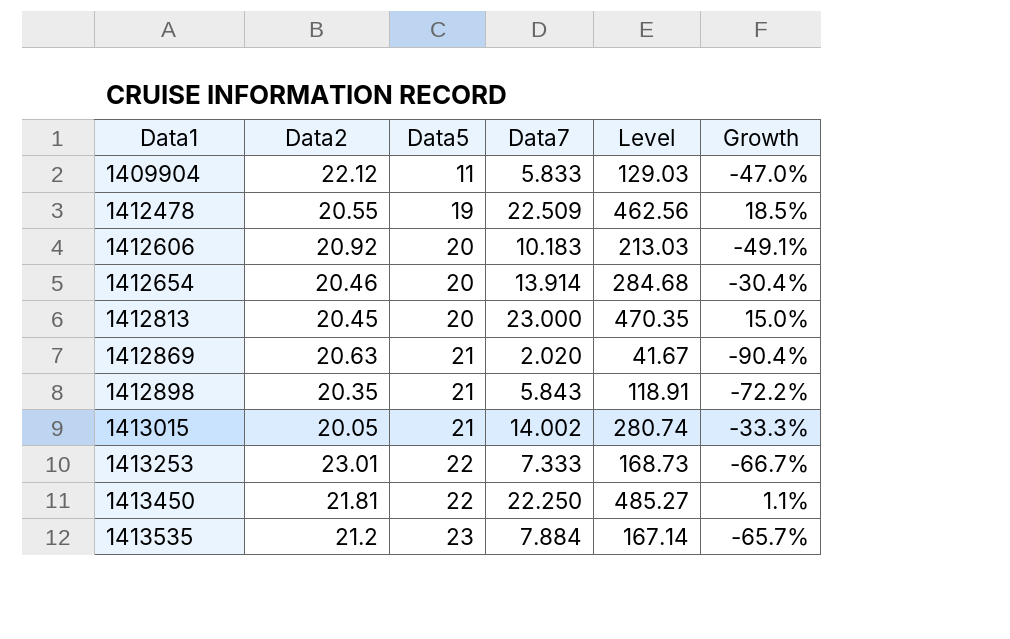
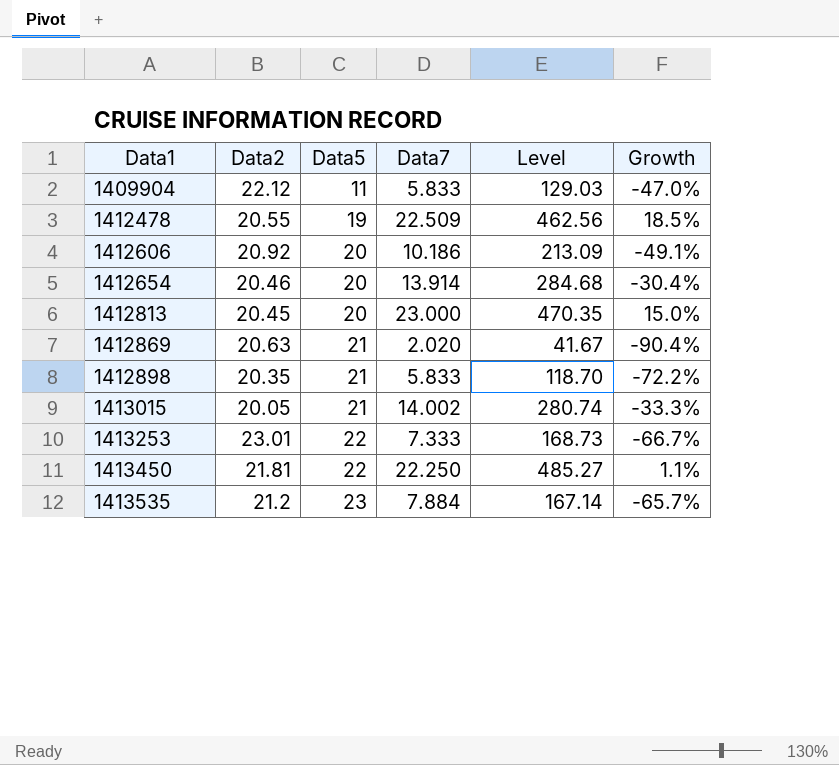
1412606 | Data7: 10.183 -> 10.186
1412606 | Level: 213.03 -> 213.09
1412898 | Data7: 5.843 -> 5.833
1412898 | Level: 118.91 -> 118.70

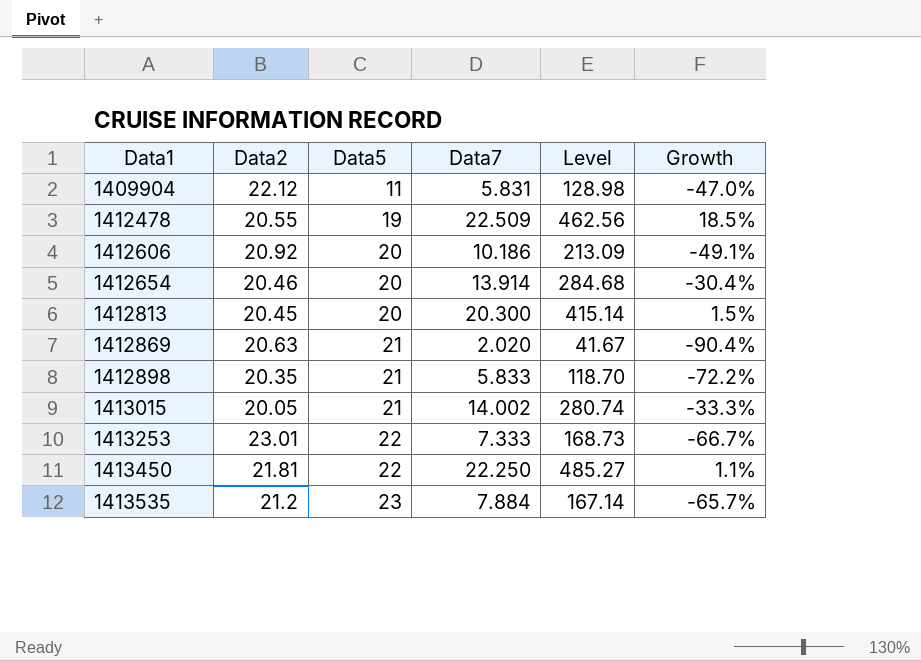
1409904 | Data7: 5.833 -> 5.831
1409904 | Level: 129.03 -> 128.98
1412813 | Data7: 23.000 -> 20.300
1412813 | Level: 470.35 -> 415.14
1412813 | Growth: 15.0% -> 1.5%

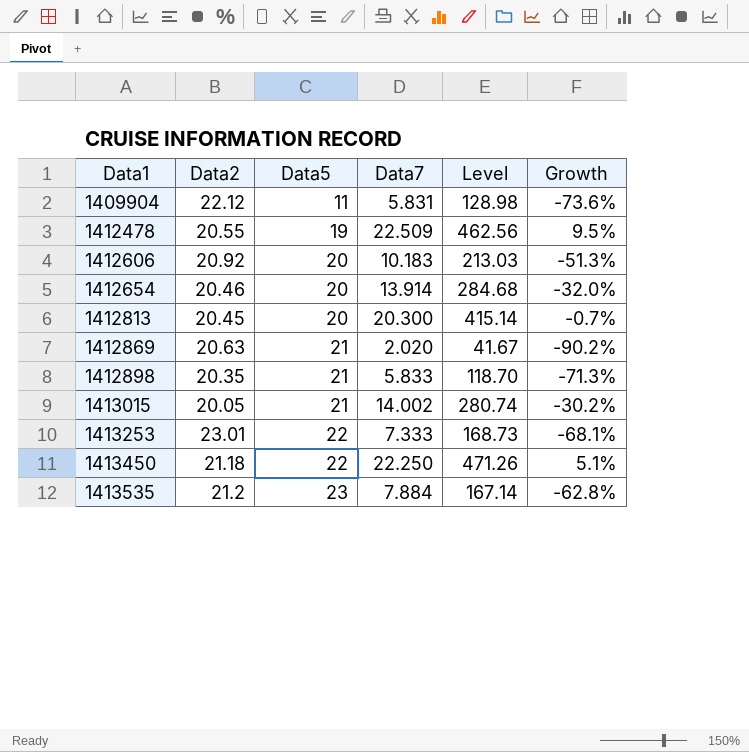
column Growth | formula: ([Data7] - [Data5]) / [Data5] -> ([Data7] - [Data2]) / [Data2]
1412606 | Data7: 10.186 -> 10.183
1412606 | Level: 213.09 -> 213.03
1413450 | Data2: 21.81 -> 21.18
1413450 | Level: 485.27 -> 471.26

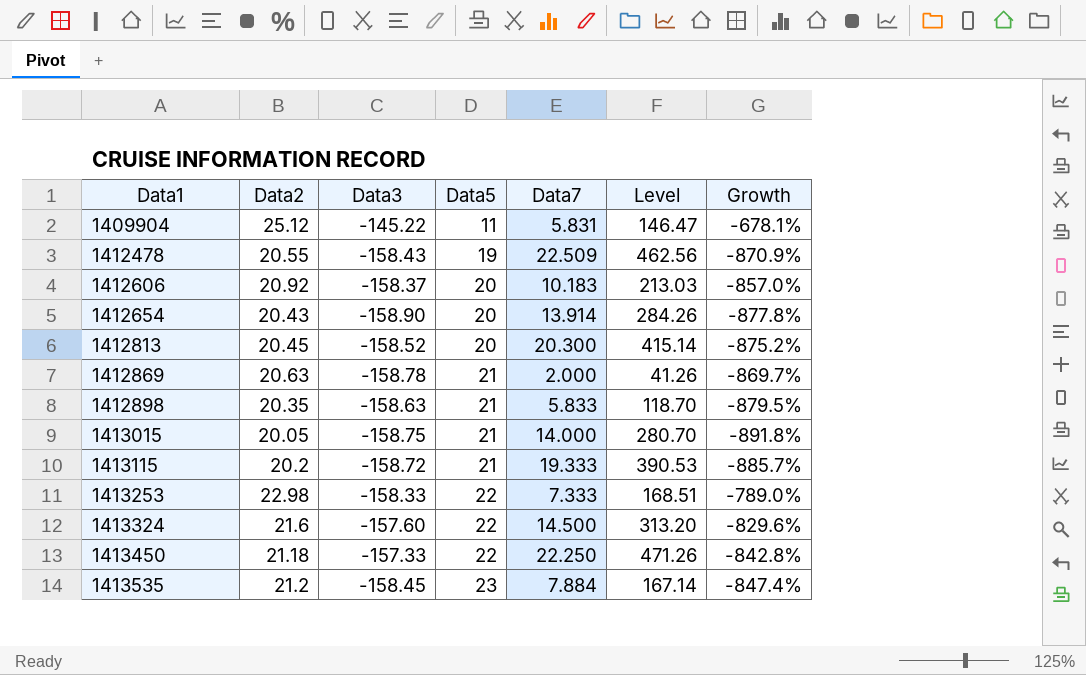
column Data3 | position: none -> 3
column Growth | formula: ([Data7] - [Data2]) / [Data2] -> ([Data3] - [Data2]) / [Data2]
1409904 | Data2: 22.12 -> 25.12
1409904 | Level: 128.98 -> 146.47
1412654 | Data2: 20.46 -> 20.43
1412654 | Level: 284.68 -> 284.26
1412869 | Data7: 2.020 -> 2.000
1412869 | Level: 41.67 -> 41.26
1413015 | Data7: 14.002 -> 14.000
1413015 | Level: 280.74 -> 280.70
row 1413115: none -> 20.2 | -158.72 | 21 | 19.333 | 390.53 | -885.7%
1413253 | Data2: 23.01 -> 22.98
1413253 | Level: 168.73 -> 168.51
row 1413324: none -> 21.6 | -157.60 | 22 | 14.500 | 313.20 | -829.6%

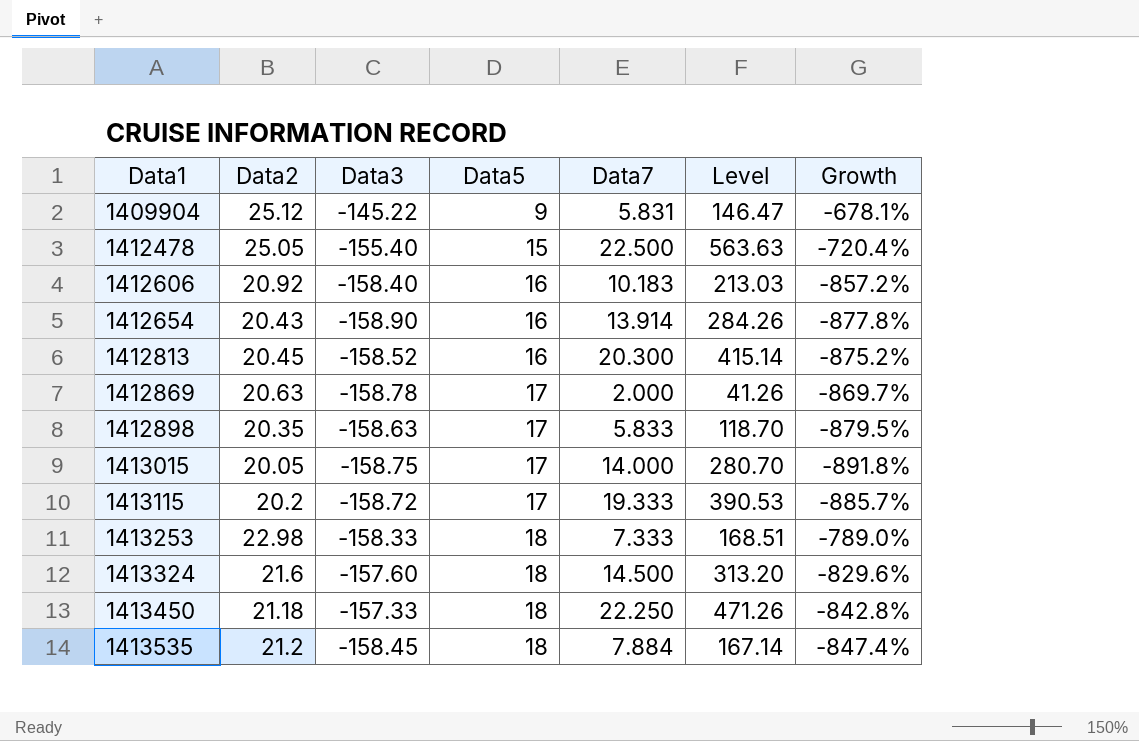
1409904 | Data5: 11 -> 9
1412478 | Data2: 20.55 -> 25.05
1412478 | Data3: -158.43 -> -155.40
1412478 | Data5: 19 -> 15
1412478 | Data7: 22.509 -> 22.500
1412478 | Level: 462.56 -> 563.63
1412478 | Growth: -870.9% -> -720.4%
1412606 | Data3: -158.37 -> -158.40
1412606 | Data5: 20 -> 16
1412606 | Growth: -857.0% -> -857.2%
1412654 | Data5: 20 -> 16
1412813 | Data5: 20 -> 16
1412869 | Data5: 21 -> 17
1412898 | Data5: 21 -> 17
1413015 | Data5: 21 -> 17
1413115 | Data5: 21 -> 17
1413253 | Data5: 22 -> 18
1413324 | Data5: 22 -> 18
1413450 | Data5: 22 -> 18
1413535 | Data5: 23 -> 18

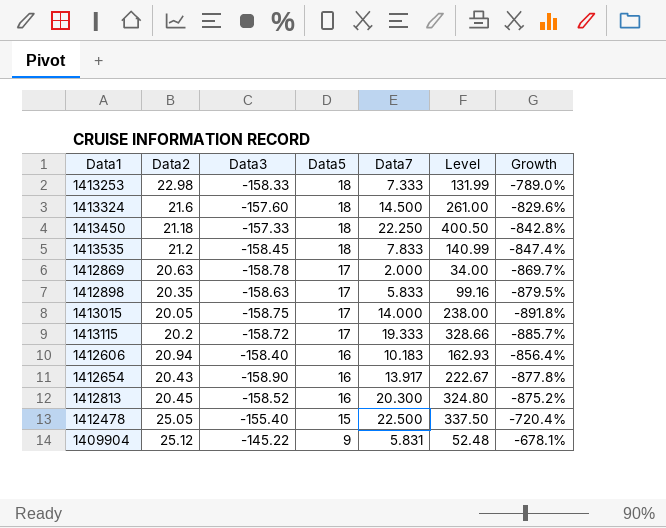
row order: Data1 ascending -> Data5 descending
column Level | formula: [Data2] * [Data7] -> [Data5] * [Data7]
1413535 | Data7: 7.884 -> 7.833
1412606 | Data2: 20.92 -> 20.94
1412606 | Growth: -857.2% -> -856.4%
1412654 | Data7: 13.914 -> 13.917

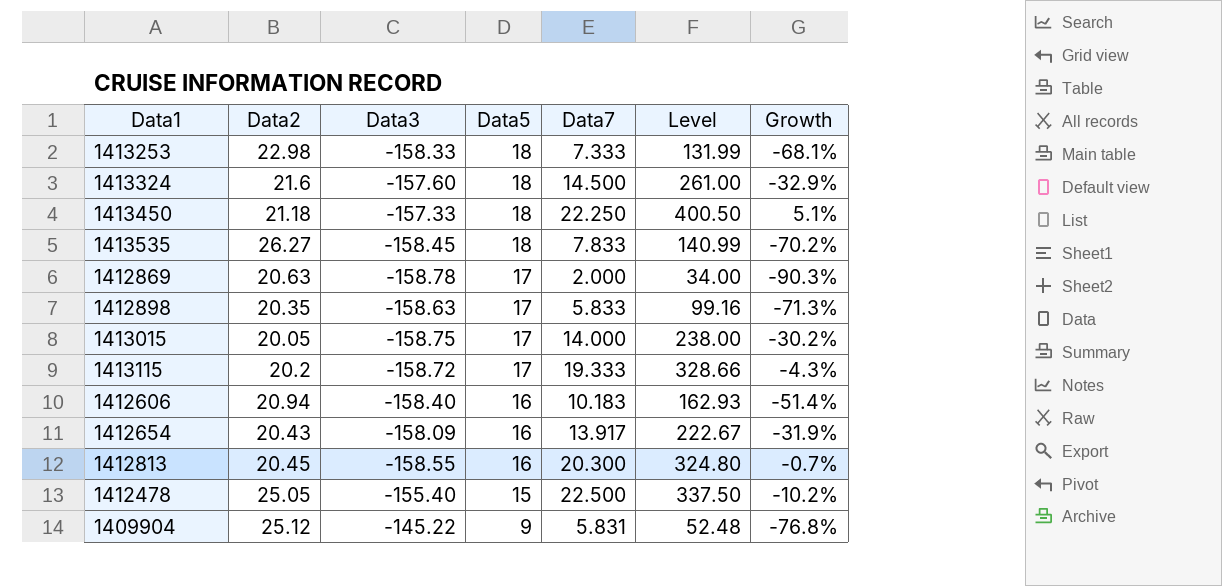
column Growth | formula: ([Data3] - [Data2]) / [Data2] -> ([Data7] - [Data2]) / [Data2]
1413535 | Data2: 21.2 -> 26.27
1412654 | Data3: -158.90 -> -158.09
1412813 | Data3: -158.52 -> -158.55

